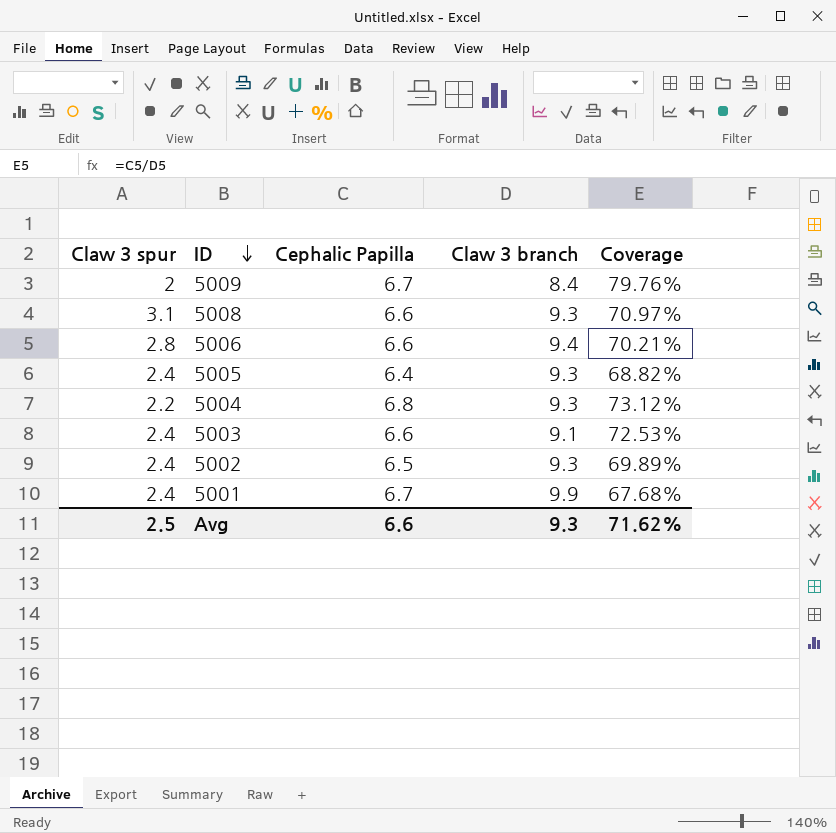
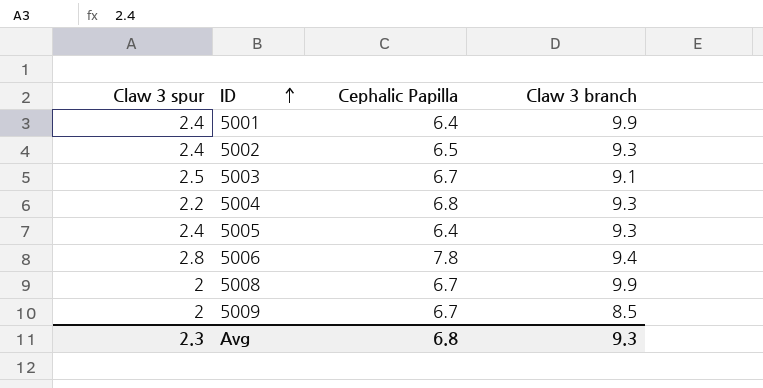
row order: ID descending -> ID ascending
column Coverage | formula: [Cephalic Papilla] / [Claw 3 branch] -> none
5001 | Cephalic Papilla: 6.7 -> 6.4
5003 | Claw 3 spur: 2.4 -> 2.5
5003 | Cephalic Papilla: 6.6 -> 6.7
5006 | Cephalic Papilla: 6.6 -> 7.8
5008 | Claw 3 spur: 3.1 -> 2
5008 | Cephalic Papilla: 6.6 -> 6.7
5008 | Claw 3 branch: 9.3 -> 9.9
5009 | Claw 3 branch: 8.4 -> 8.5
Avg | Claw 3 spur: 2.5 -> 2.3
Avg | Cephalic Papilla: 6.6 -> 6.8

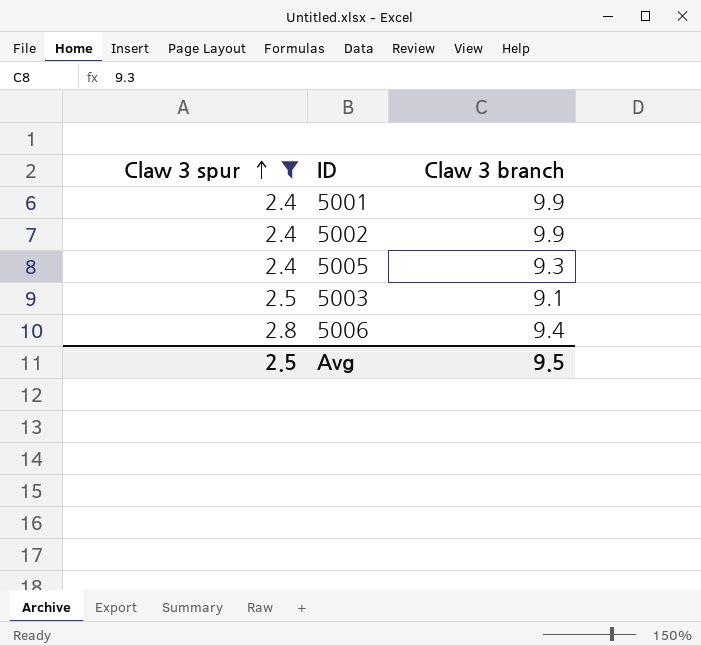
filter: none -> Claw 3 spur >= 2.4
row order: ID ascending -> Claw 3 spur ascending
column Cephalic Papilla | position: 3 -> none
5002 | Claw 3 branch: 9.3 -> 9.9
Avg | Claw 3 spur: 2.3 -> 2.5
Avg | Claw 3 branch: 9.3 -> 9.5

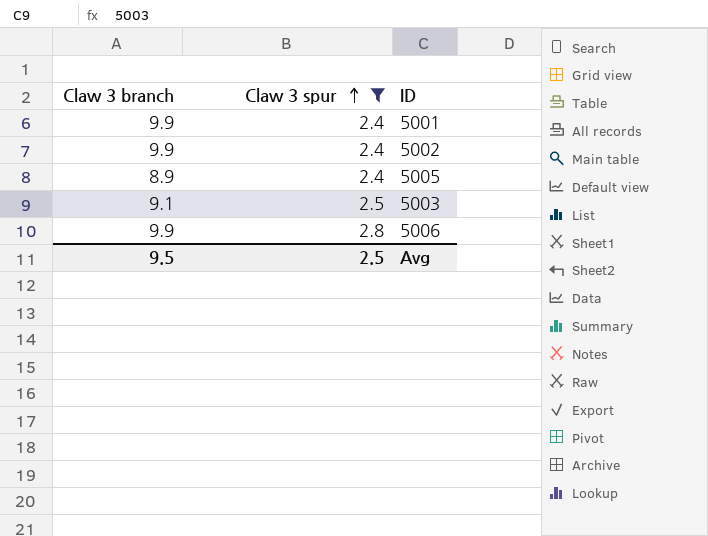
column Claw 3 branch | position: 3 -> 1
5005 | Claw 3 branch: 9.3 -> 8.9
5006 | Claw 3 branch: 9.4 -> 9.9

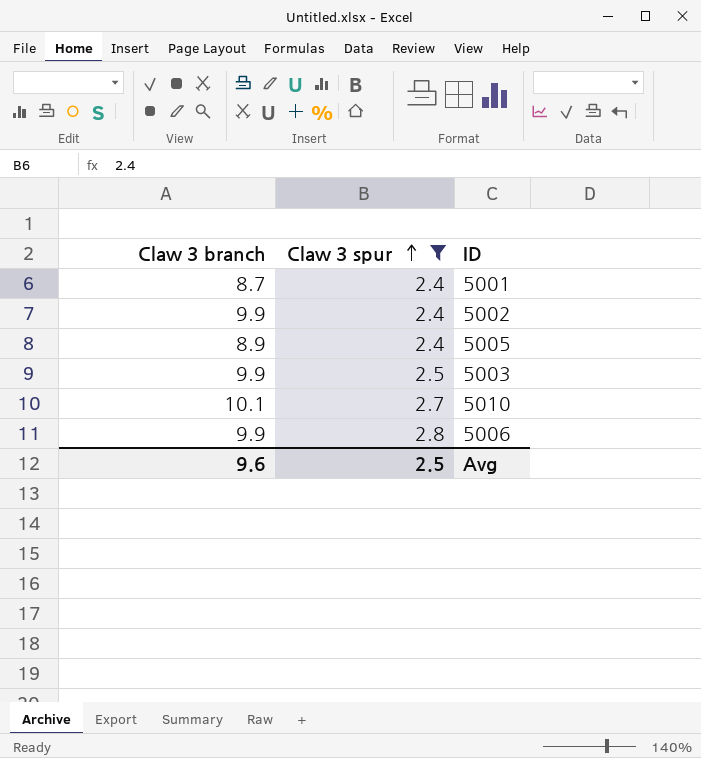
5001 | Claw 3 branch: 9.9 -> 8.7
5003 | Claw 3 branch: 9.1 -> 9.9
row 5010: none -> 10.1 | 2.7
Avg | Claw 3 branch: 9.5 -> 9.6

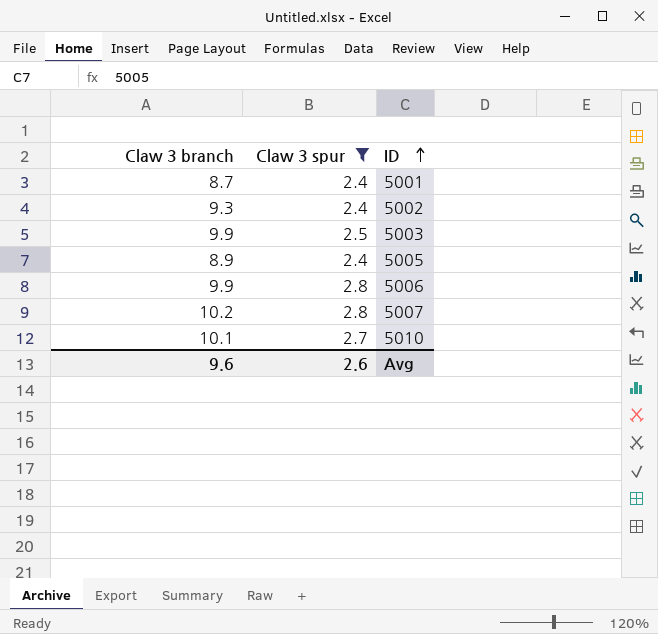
row order: Claw 3 spur ascending -> ID ascending
5002 | Claw 3 branch: 9.9 -> 9.3
row 5007: none -> 10.2 | 2.8
Avg | Claw 3 spur: 2.5 -> 2.6

